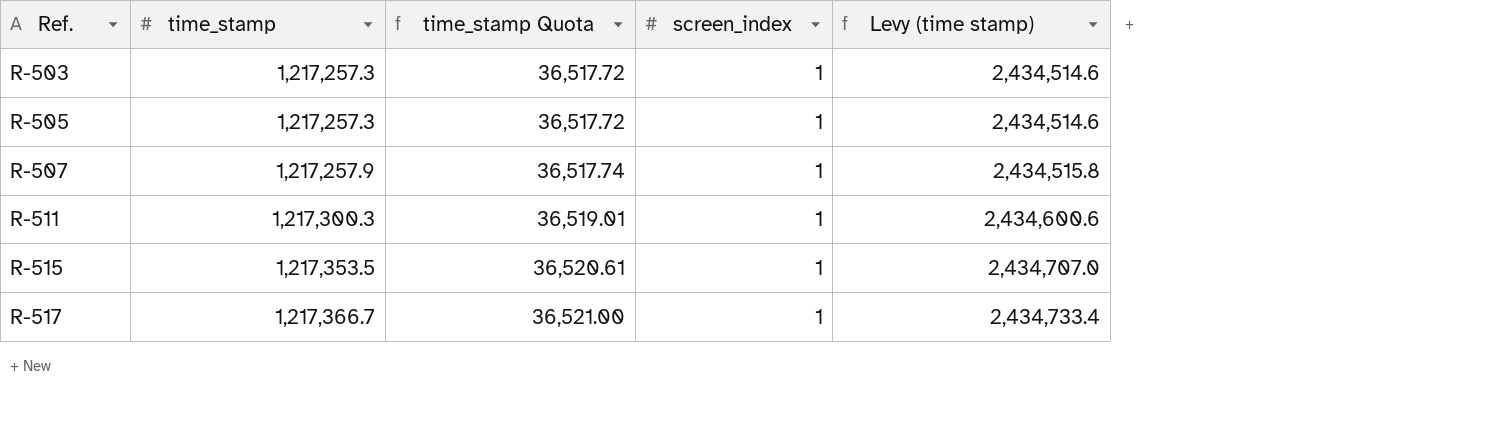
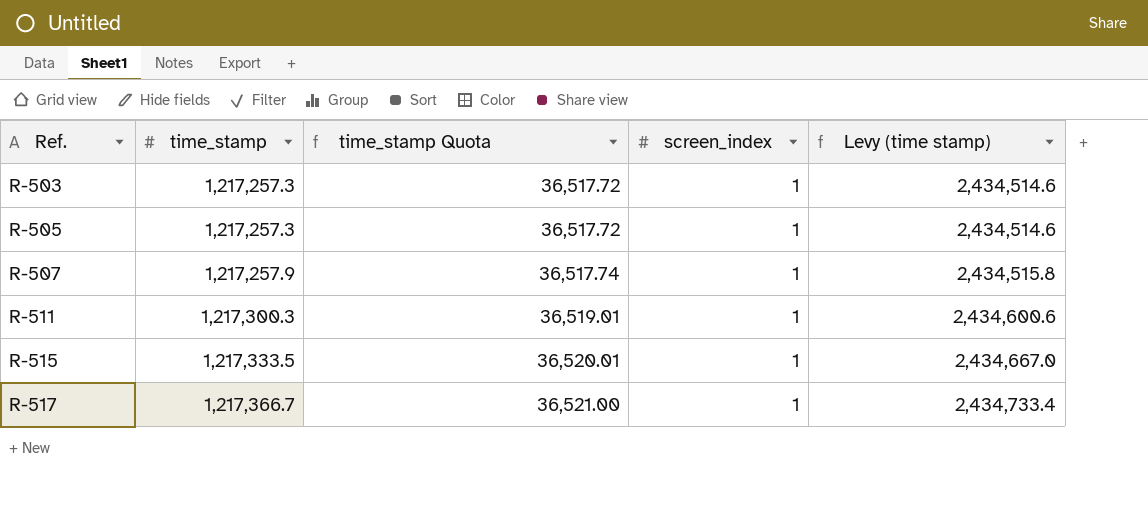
R-515 | time_stamp: 1,217,353.5 -> 1,217,333.5
R-515 | time_stamp Quota: 36,520.61 -> 36,520.01
R-515 | Levy (time stamp): 2,434,707.0 -> 2,434,667.0

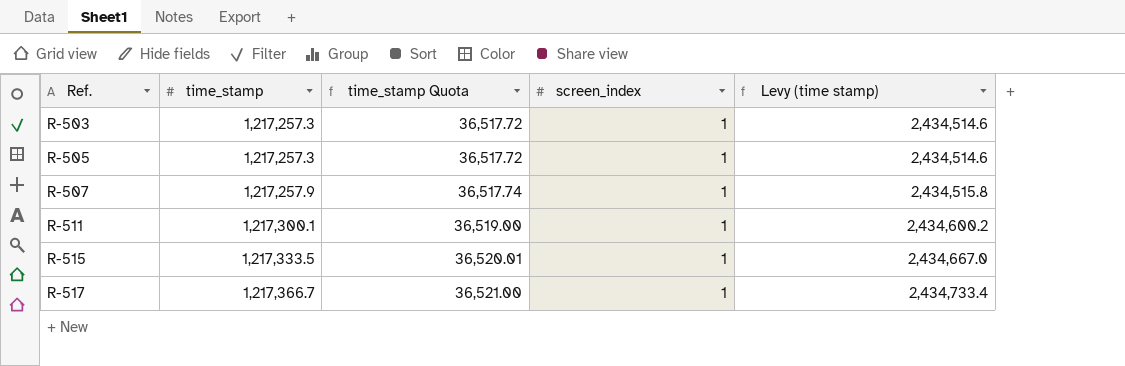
R-511 | time_stamp: 1,217,300.3 -> 1,217,300.1
R-511 | time_stamp Quota: 36,519.01 -> 36,519.00
R-511 | Levy (time stamp): 2,434,600.6 -> 2,434,600.2

